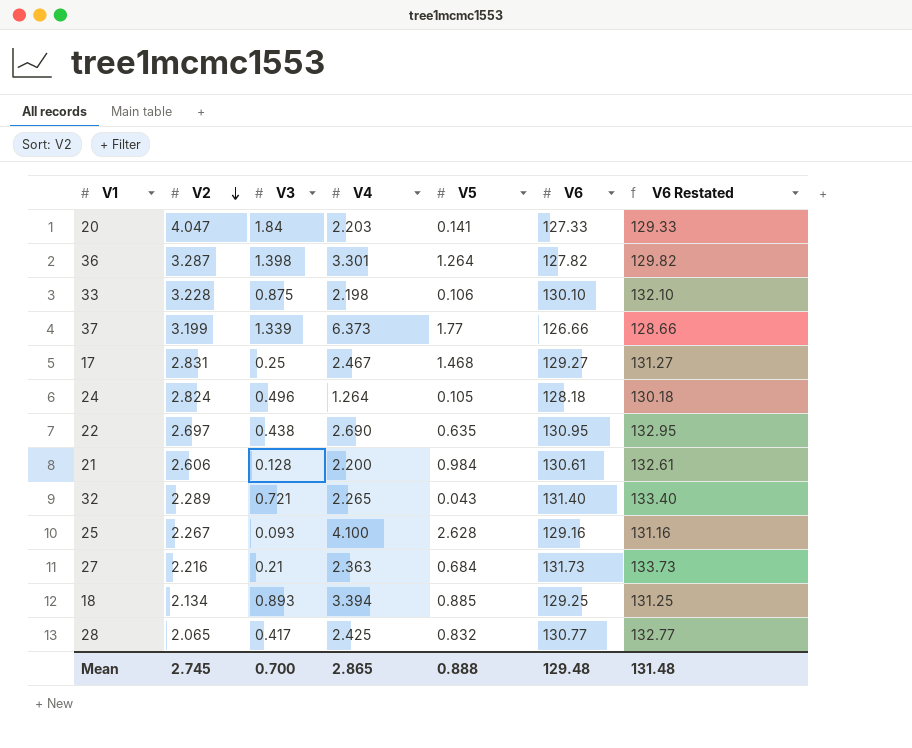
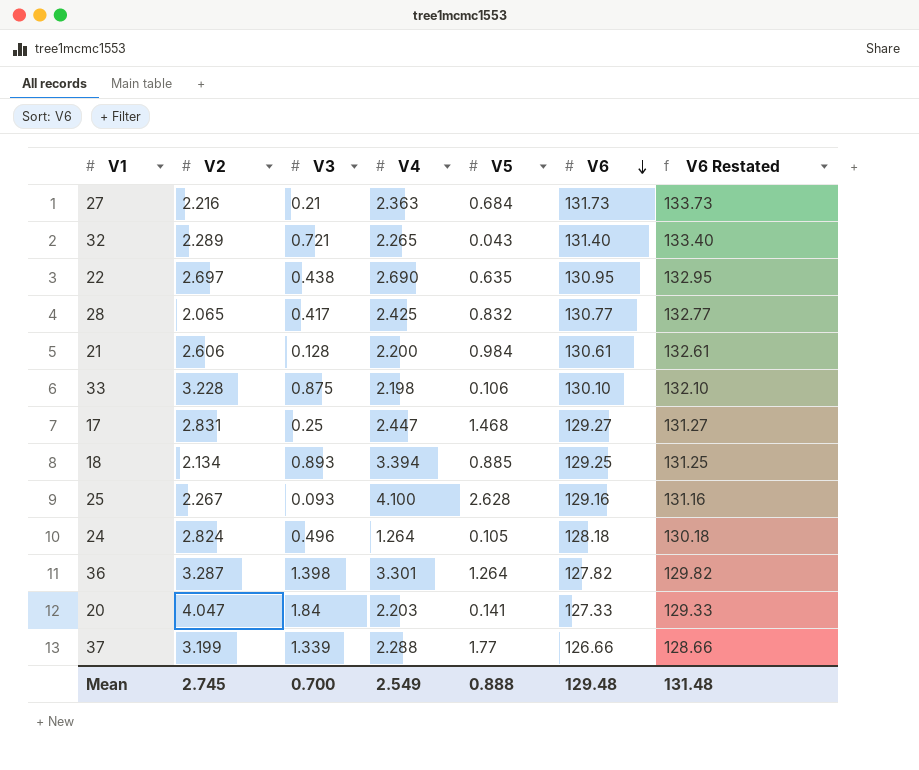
row order: V2 descending -> V6 descending
17 | V4: 2.467 -> 2.447
37 | V4: 6.373 -> 2.288
Mean | V4: 2.865 -> 2.549

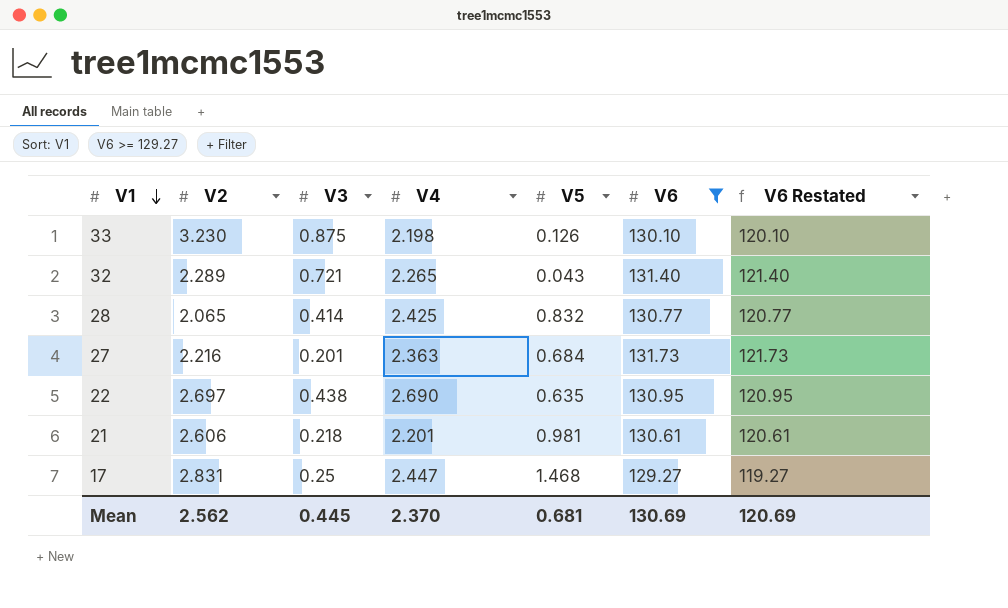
filter: none -> V6 >= 129.27
row order: V6 descending -> V1 descending
column V6 Restated | formula: [V6] + 2 -> [V6] - 10
33 | V2: 3.228 -> 3.230
33 | V5: 0.106 -> 0.126
28 | V3: 0.417 -> 0.414
27 | V3: 0.21 -> 0.201
21 | V3: 0.128 -> 0.218
21 | V4: 2.200 -> 2.201
21 | V5: 0.984 -> 0.981
Mean | V2: 2.745 -> 2.562
Mean | V3: 0.700 -> 0.445
Mean | V4: 2.549 -> 2.370
Mean | V5: 0.888 -> 0.681
Mean | V6: 129.48 -> 130.69
Mean | V6 Restated: 131.48 -> 120.69

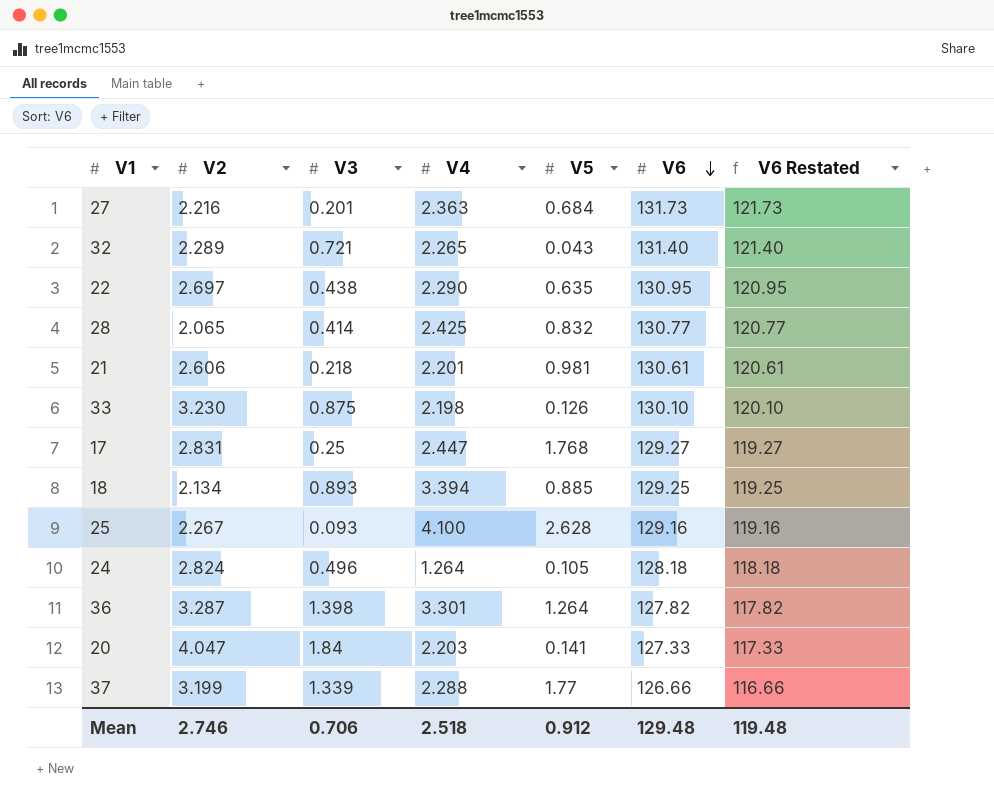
filter: V6 >= 129.27 -> none
row order: V1 descending -> V6 descending
22 | V4: 2.690 -> 2.290
17 | V5: 1.468 -> 1.768
Mean | V2: 2.562 -> 2.746
Mean | V3: 0.445 -> 0.706
Mean | V4: 2.370 -> 2.518
Mean | V5: 0.681 -> 0.912
Mean | V6: 130.69 -> 129.48
Mean | V6 Restated: 120.69 -> 119.48

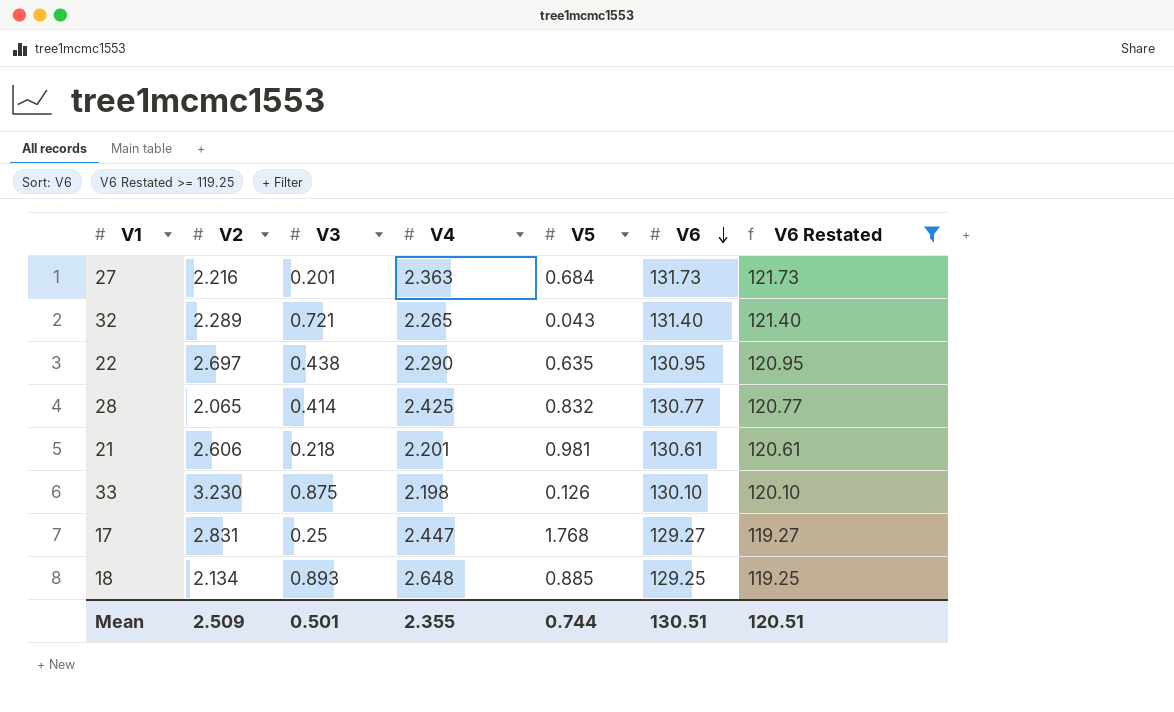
filter: none -> V6 Restated >= 119.25
18 | V4: 3.394 -> 2.648
Mean | V2: 2.746 -> 2.509
Mean | V3: 0.706 -> 0.501
Mean | V4: 2.518 -> 2.355
Mean | V5: 0.912 -> 0.744
Mean | V6: 129.48 -> 130.51
Mean | V6 Restated: 119.48 -> 120.51

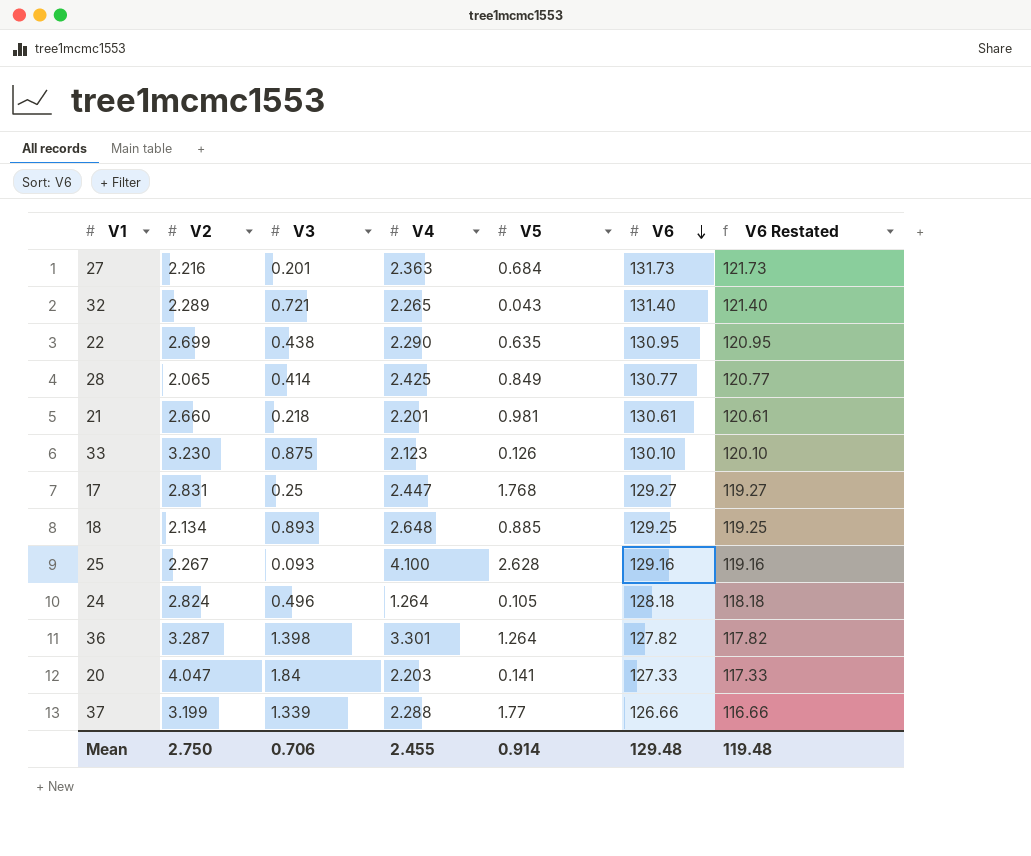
filter: V6 Restated >= 119.25 -> none
22 | V2: 2.697 -> 2.699
28 | V5: 0.832 -> 0.849
21 | V2: 2.606 -> 2.660
33 | V4: 2.198 -> 2.123
Mean | V2: 2.509 -> 2.750
Mean | V3: 0.501 -> 0.706
Mean | V4: 2.355 -> 2.455
Mean | V5: 0.744 -> 0.914
Mean | V6: 130.51 -> 129.48
Mean | V6 Restated: 120.51 -> 119.48

